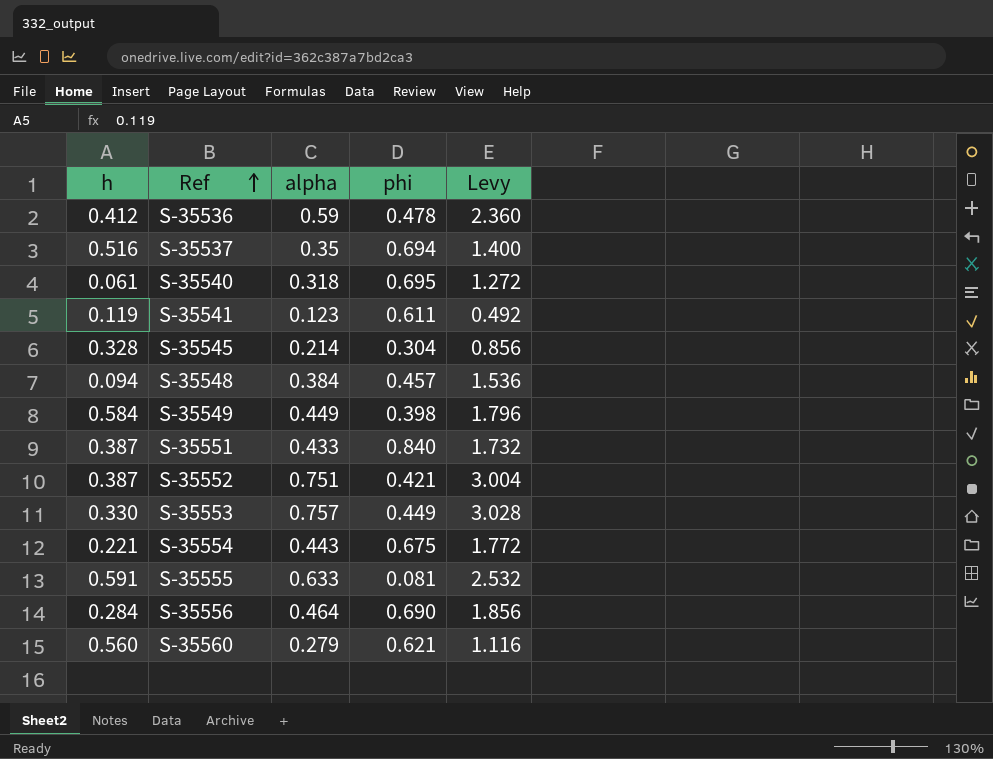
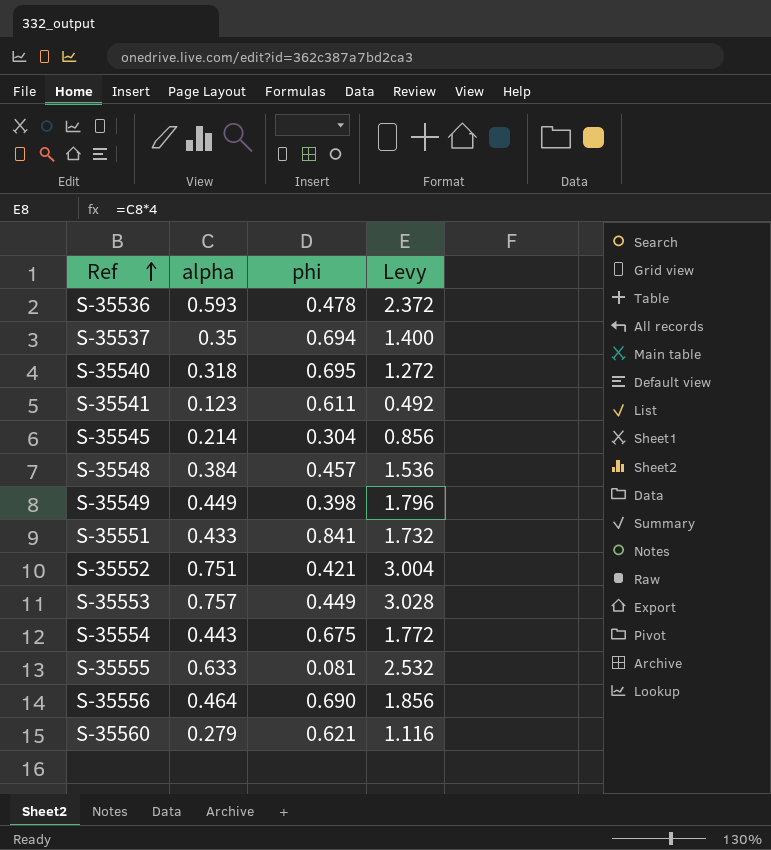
column h | position: 1 -> none
S-35536 | alpha: 0.59 -> 0.593
S-35536 | Levy: 2.360 -> 2.372
S-35551 | phi: 0.840 -> 0.841

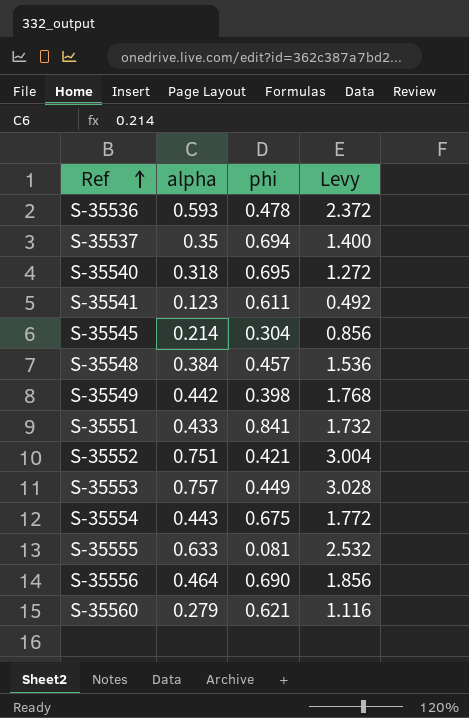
S-35549 | alpha: 0.449 -> 0.442
S-35549 | Levy: 1.796 -> 1.768

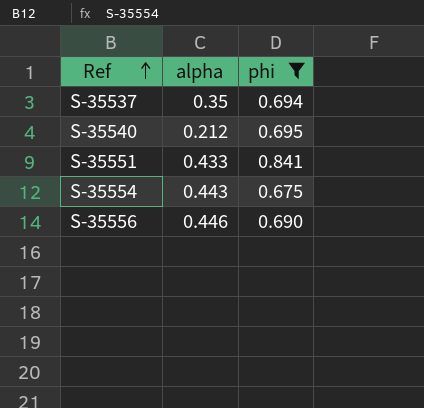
filter: none -> phi >= 0.675
column Levy | formula: [alpha] * 4 -> none
S-35540 | alpha: 0.318 -> 0.212
S-35556 | alpha: 0.464 -> 0.446

